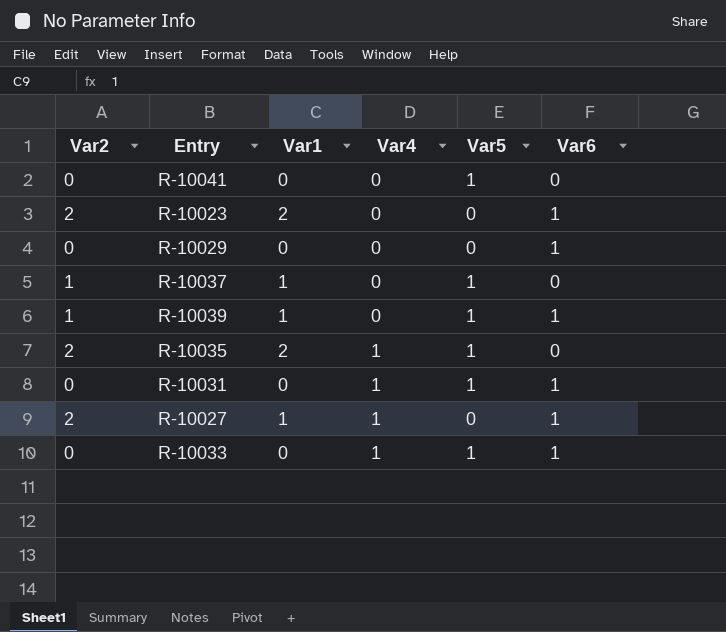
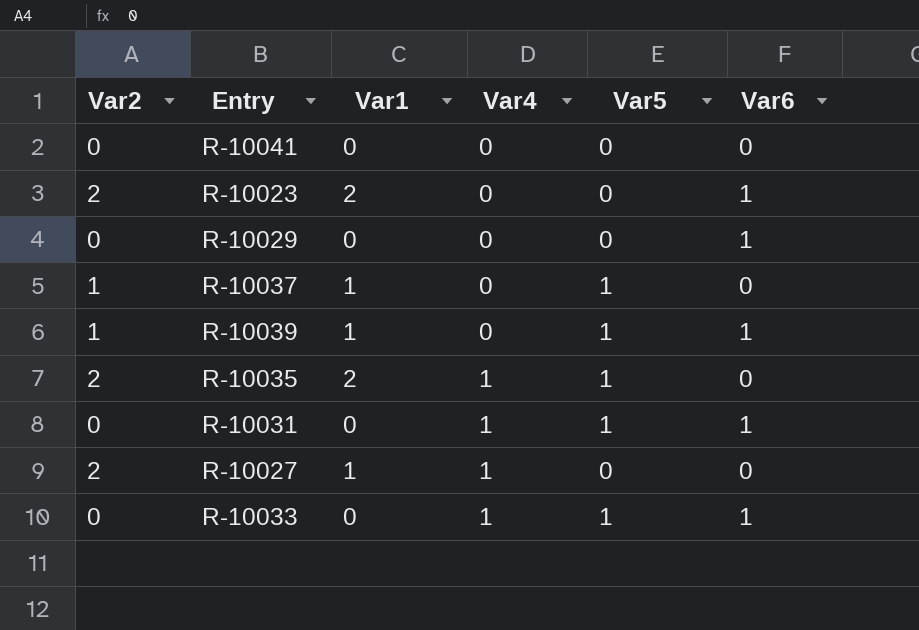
R-10041 | Var5: 1 -> 0
R-10027 | Var6: 1 -> 0

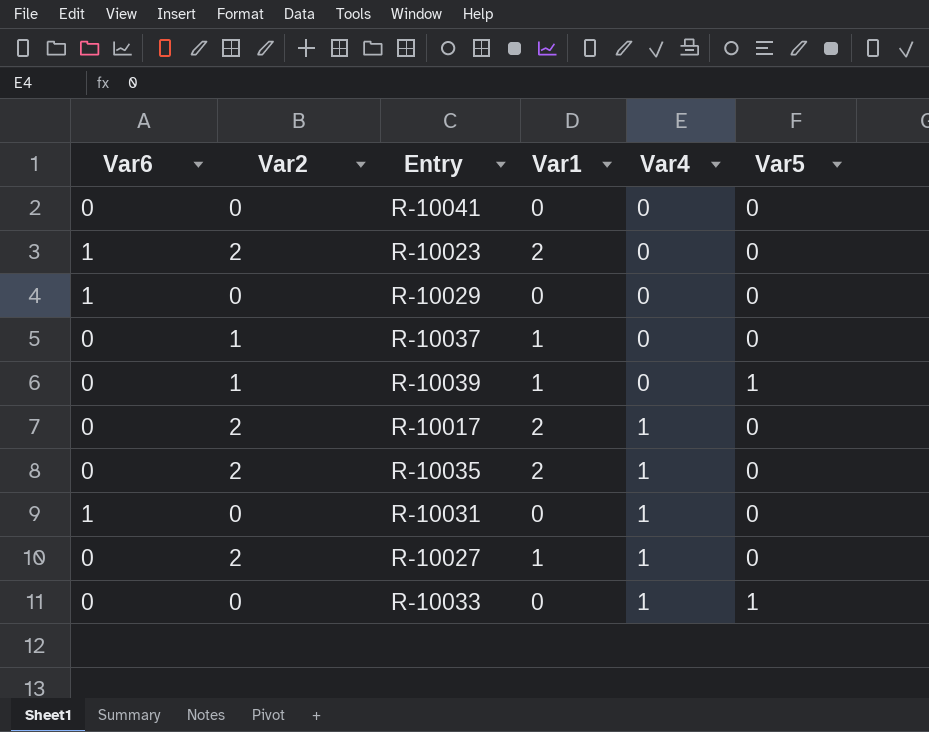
column Var6 | position: 6 -> 1
R-10037 | Var5: 1 -> 0
R-10039 | Var6: 1 -> 0
row R-10017: none -> 0 | 2 | 2 | 1 | 0
R-10035 | Var5: 1 -> 0
R-10031 | Var5: 1 -> 0
R-10033 | Var6: 1 -> 0

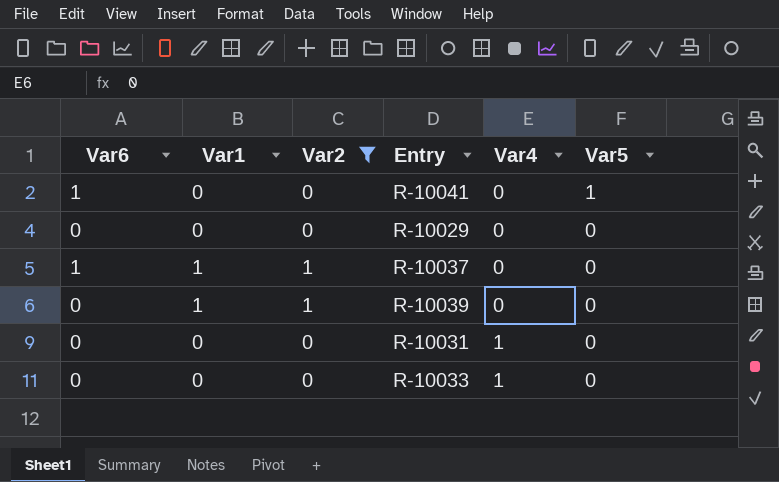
filter: none -> Var2 != 2
column Var1 | position: 4 -> 2
R-10041 | Var6: 0 -> 1
R-10041 | Var5: 0 -> 1
R-10029 | Var6: 1 -> 0
R-10037 | Var6: 0 -> 1
R-10039 | Var5: 1 -> 0
R-10031 | Var6: 1 -> 0
R-10033 | Var5: 1 -> 0

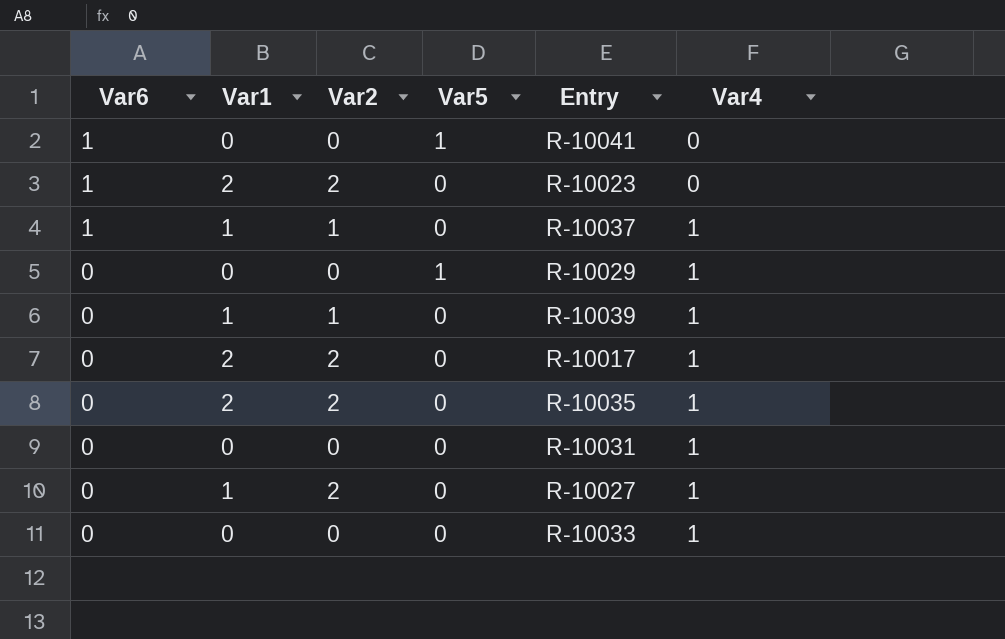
filter: Var2 != 2 -> none
row order: Var4 ascending -> Var6 descending
column Var5 | position: 6 -> 4
R-10037 | Var4: 0 -> 1
R-10029 | Var5: 0 -> 1
R-10029 | Var4: 0 -> 1
R-10039 | Var4: 0 -> 1

